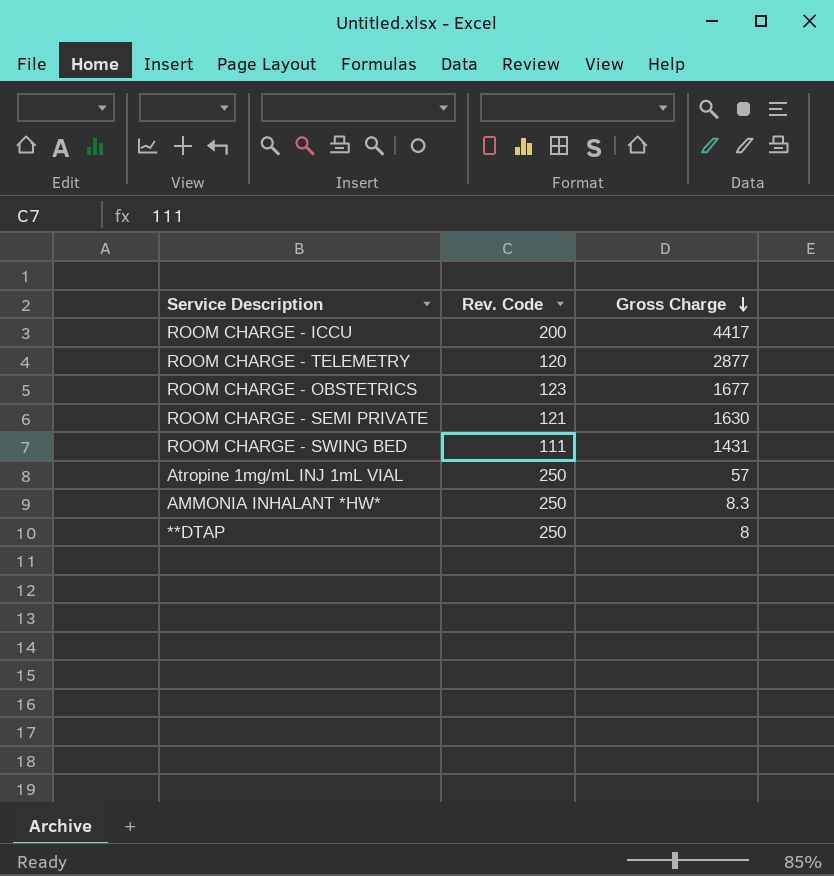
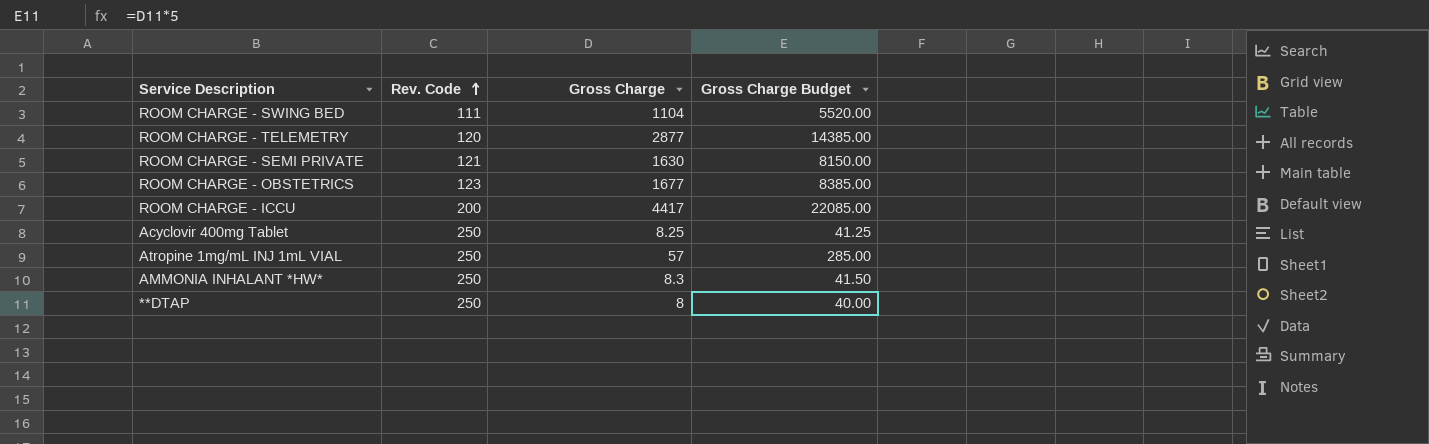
row order: Gross Charge descending -> Rev. Code ascending
column Gross Charge Budget | formula: none -> [Gross Charge] * 5
ROOM CHARGE - SWING BED | Gross Charge: 1431 -> 1104
row Acyclovir 400mg Tablet: none -> 250 | 8.25 | 41.25

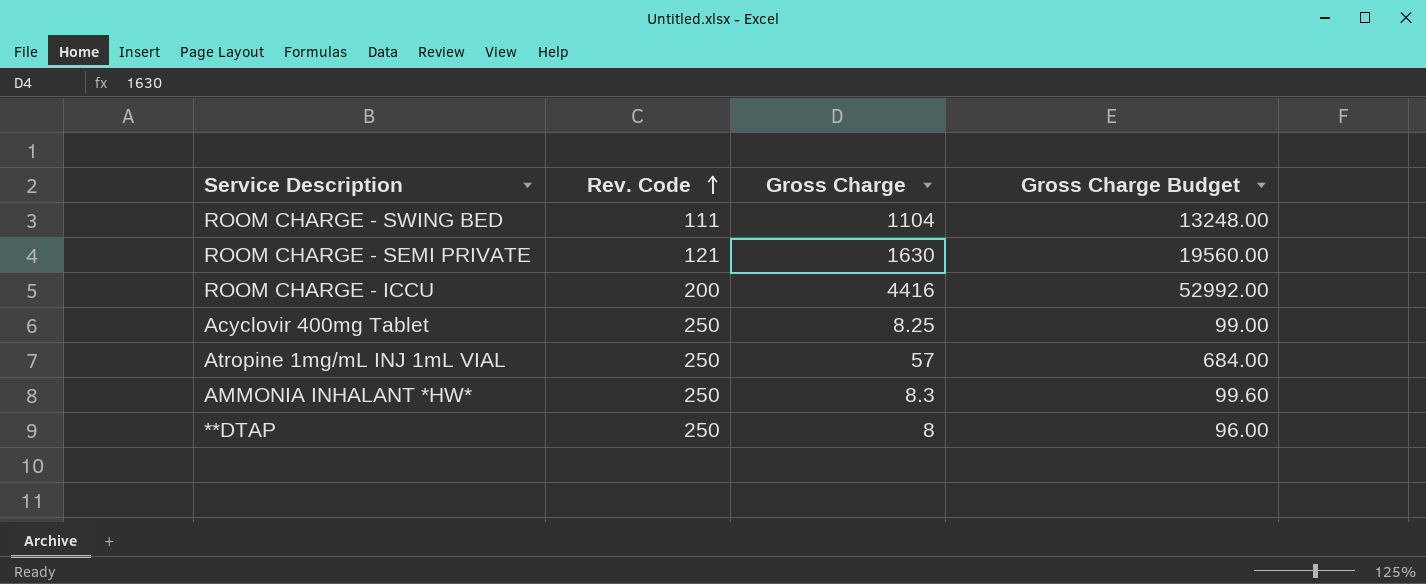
column Gross Charge Budget | formula: [Gross Charge] * 5 -> [Gross Charge] * 12
row ROOM CHARGE - TELEMETRY: 120 | 2877 | 14385.00 -> none
row ROOM CHARGE - OBSTETRICS: 123 | 1677 | 8385.00 -> none
ROOM CHARGE - ICCU | Gross Charge: 4417 -> 4416

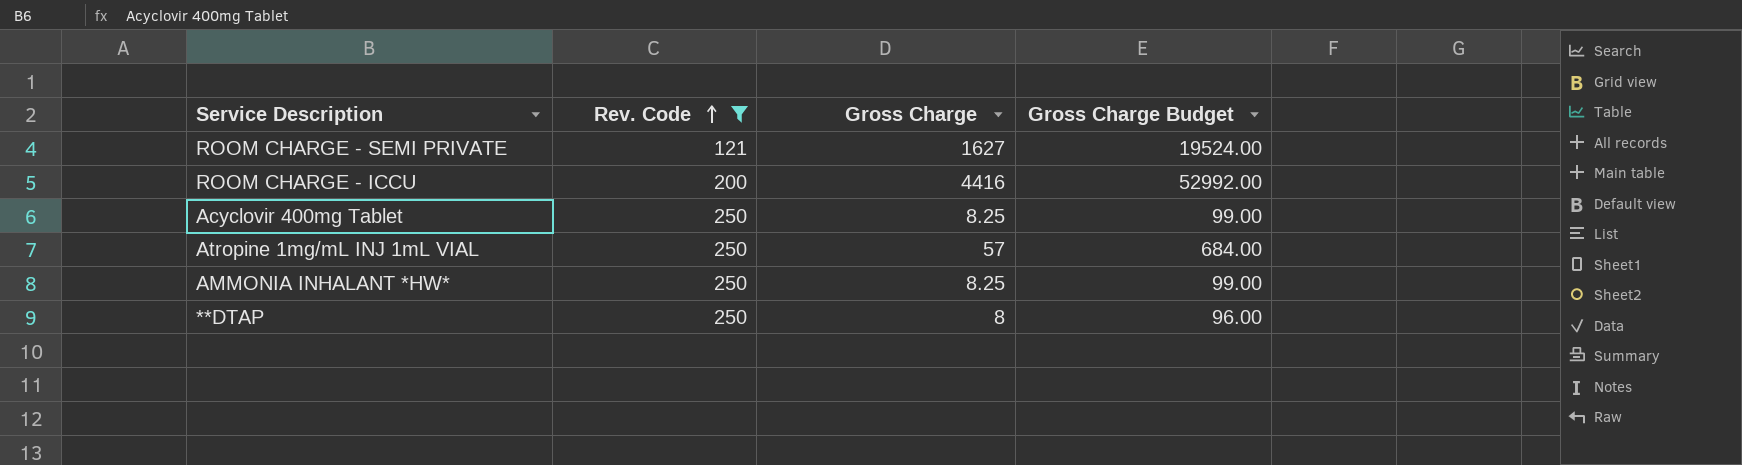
filter: none -> Rev. Code != 111
ROOM CHARGE - SEMI PRIVATE | Gross Charge: 1630 -> 1627
ROOM CHARGE - SEMI PRIVATE | Gross Charge Budget: 19560.00 -> 19524.00
AMMONIA INHALANT *HW* | Gross Charge: 8.3 -> 8.25
AMMONIA INHALANT *HW* | Gross Charge Budget: 99.60 -> 99.00

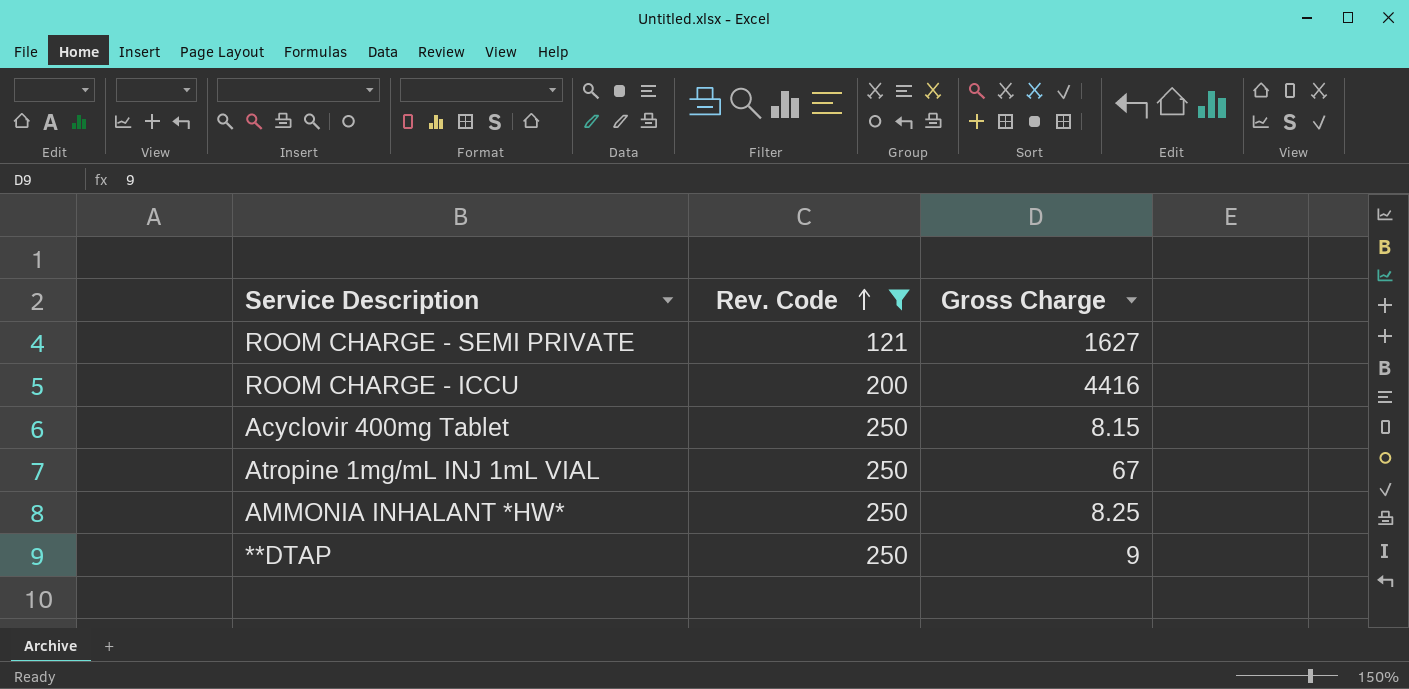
column Gross Charge Budget | formula: [Gross Charge] * 12 -> none
Acyclovir 400mg Tablet | Gross Charge: 8.25 -> 8.15
Atropine 1mg/mL INJ 1mL VIAL | Gross Charge: 57 -> 67
**DTAP | Gross Charge: 8 -> 9

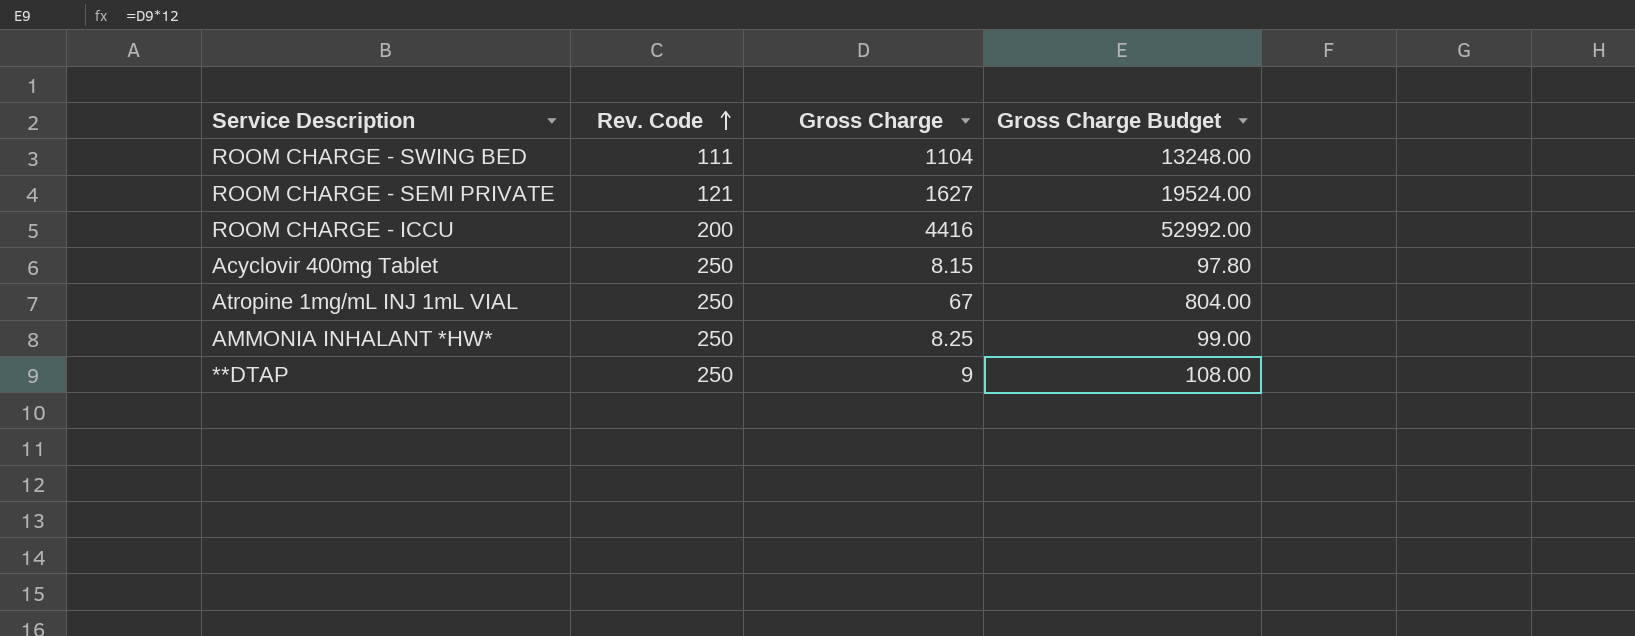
filter: Rev. Code != 111 -> none
column Gross Charge Budget | formula: none -> [Gross Charge] * 12

